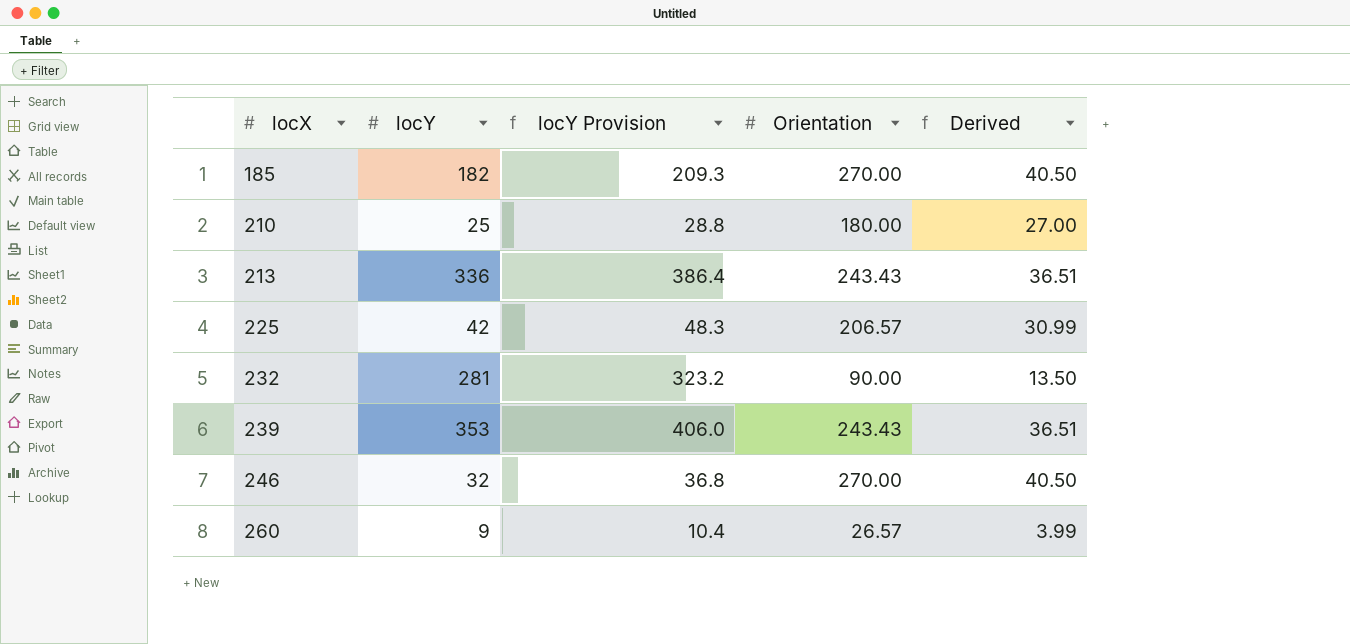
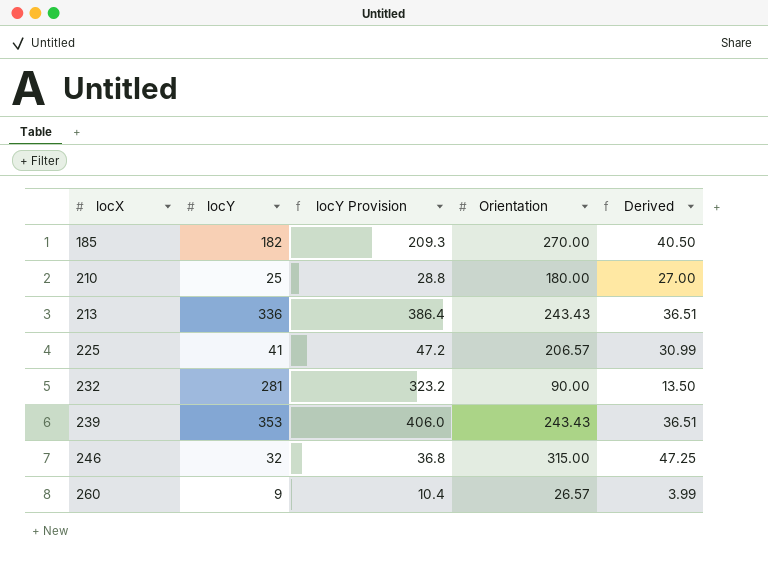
225 | locY: 42 -> 41
225 | locY Provision: 48.3 -> 47.2
246 | Orientation: 270.00 -> 315.00
246 | Derived: 40.50 -> 47.25

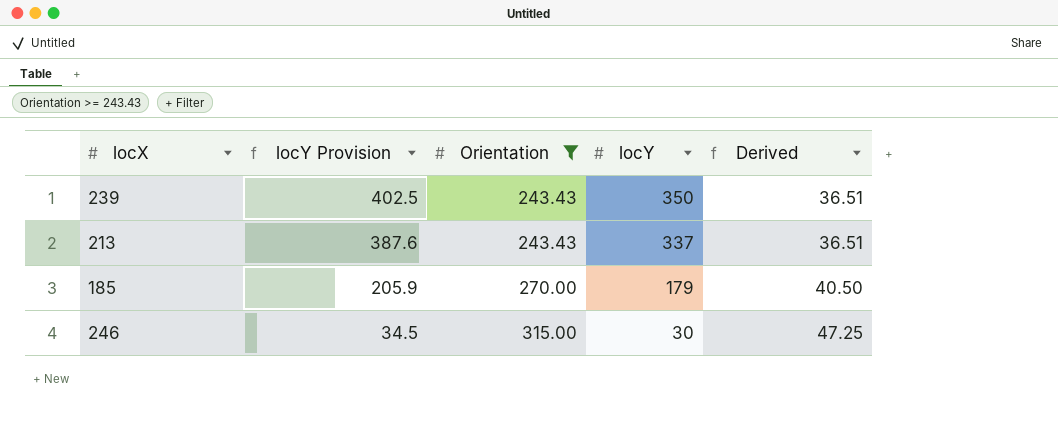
filter: none -> Orientation >= 243.43
row order: locX ascending -> locY Provision descending
column locY | position: 2 -> 4
239 | locY Provision: 406.0 -> 402.5
239 | locY: 353 -> 350
213 | locY Provision: 386.4 -> 387.6
213 | locY: 336 -> 337
185 | locY Provision: 209.3 -> 205.9
185 | locY: 182 -> 179
246 | locY Provision: 36.8 -> 34.5
246 | locY: 32 -> 30

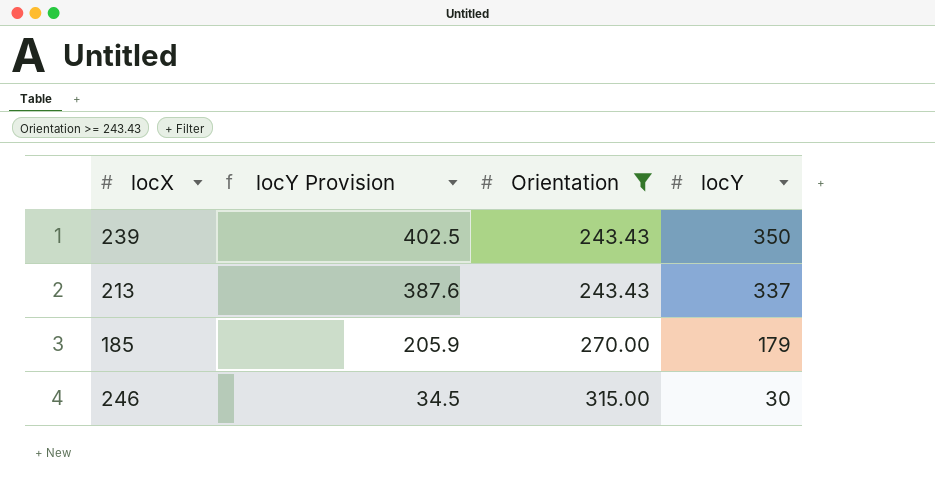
column Derived | formula: [Orientation] * 0.15 -> none

